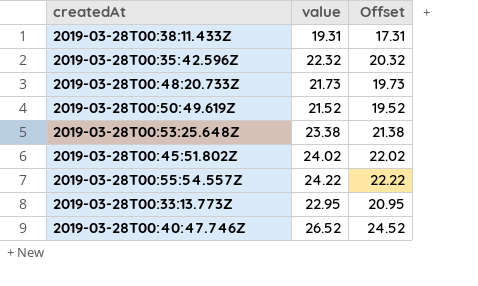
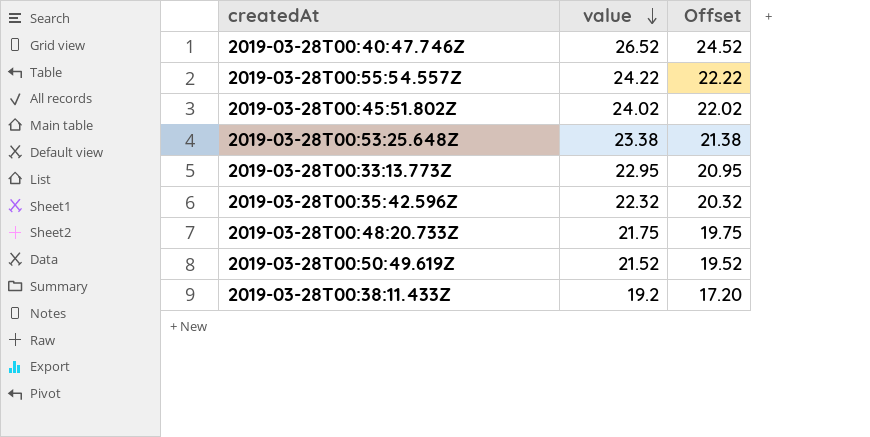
row order: none -> value descending
2019-03-28T00:48:20.733Z | value: 21.73 -> 21.75
2019-03-28T00:48:20.733Z | Offset: 19.73 -> 19.75
2019-03-28T00:38:11.433Z | value: 19.31 -> 19.2
2019-03-28T00:38:11.433Z | Offset: 17.31 -> 17.20

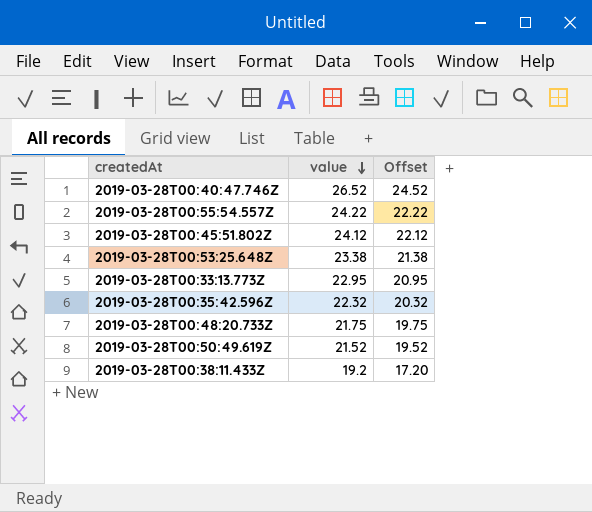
2019-03-28T00:45:51.802Z | value: 24.02 -> 24.12
2019-03-28T00:45:51.802Z | Offset: 22.02 -> 22.12

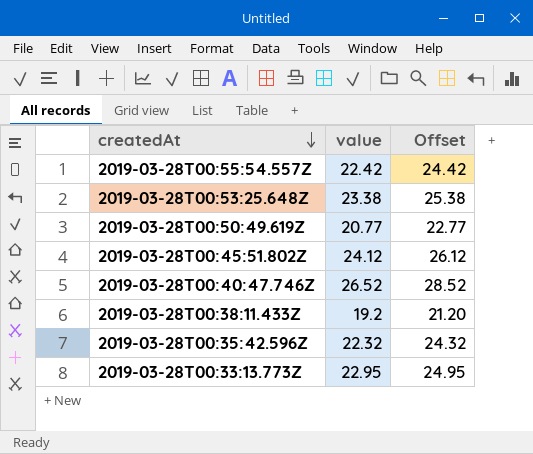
row order: value descending -> createdAt descending
column Offset | formula: [value] - 2 -> [value] + 2
row 2019-03-28T00:48:20.733Z: 21.75 | 19.75 -> none
2019-03-28T00:55:54.557Z | value: 24.22 -> 22.42
2019-03-28T00:50:49.619Z | value: 21.52 -> 20.77

